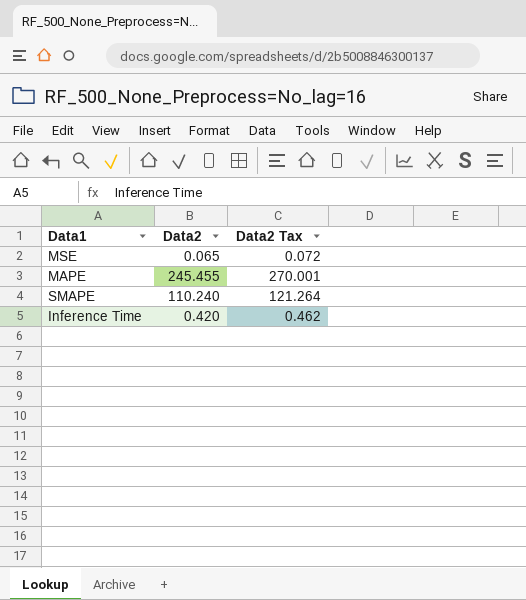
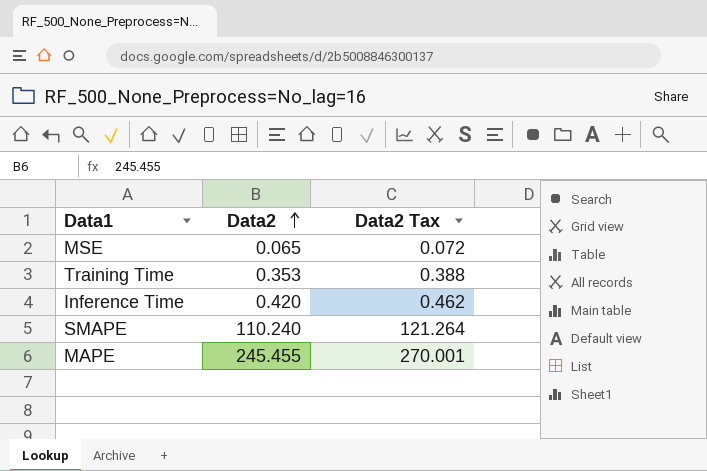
row order: none -> Data2 ascending
row Training Time: none -> 0.353 | 0.388

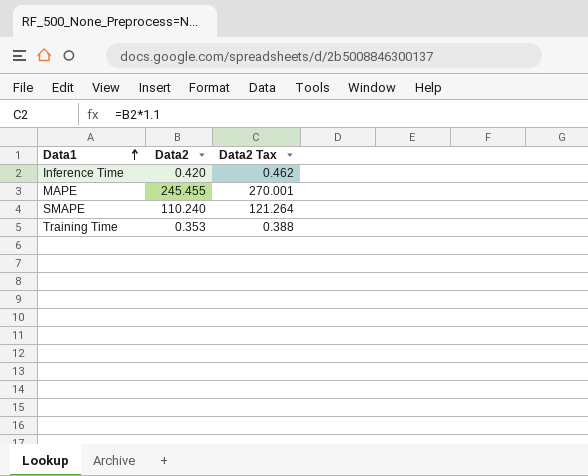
row order: Data2 ascending -> Data1 ascending
row MSE: 0.065 | 0.072 -> none

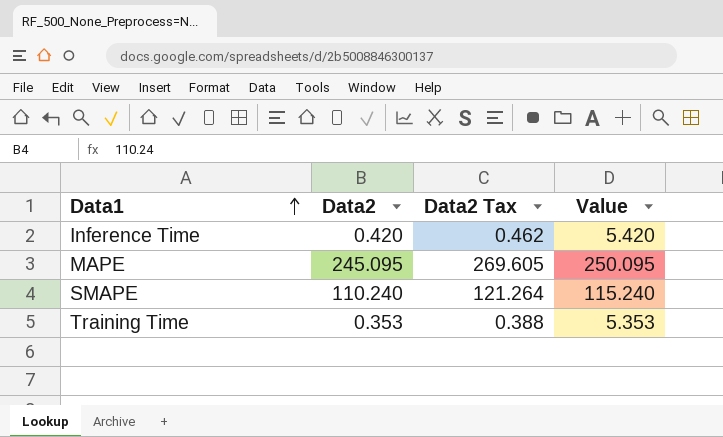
column Value | formula: none -> [Data2] + 5
MAPE | Data2: 245.455 -> 245.095
MAPE | Data2 Tax: 270.001 -> 269.605

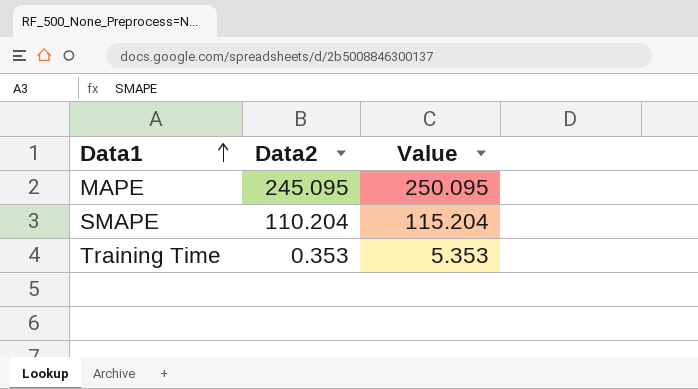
column Data2 Tax | formula: [Data2] * 1.1 -> none
row Inference Time: 0.420 | 0.462 | 5.420 -> none
SMAPE | Data2: 110.240 -> 110.204
SMAPE | Value: 115.240 -> 115.204

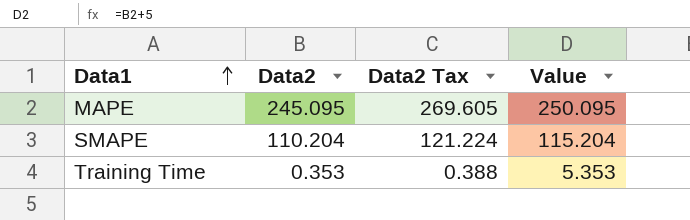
column Data2 Tax | formula: none -> [Data2] * 1.1

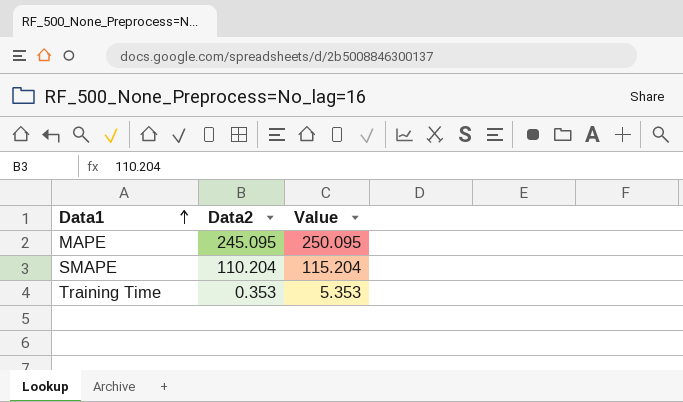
column Data2 Tax | formula: [Data2] * 1.1 -> none

